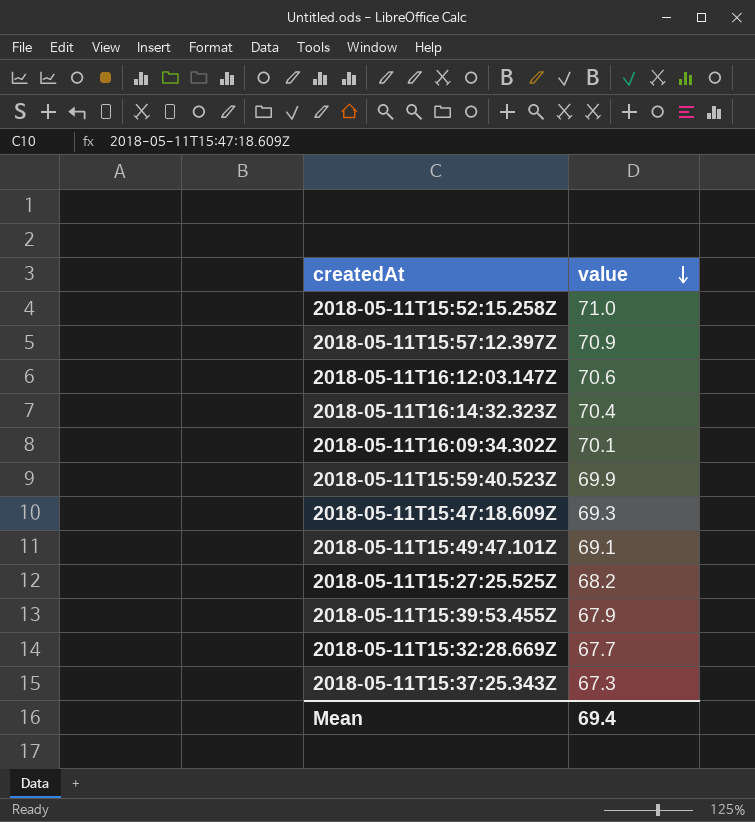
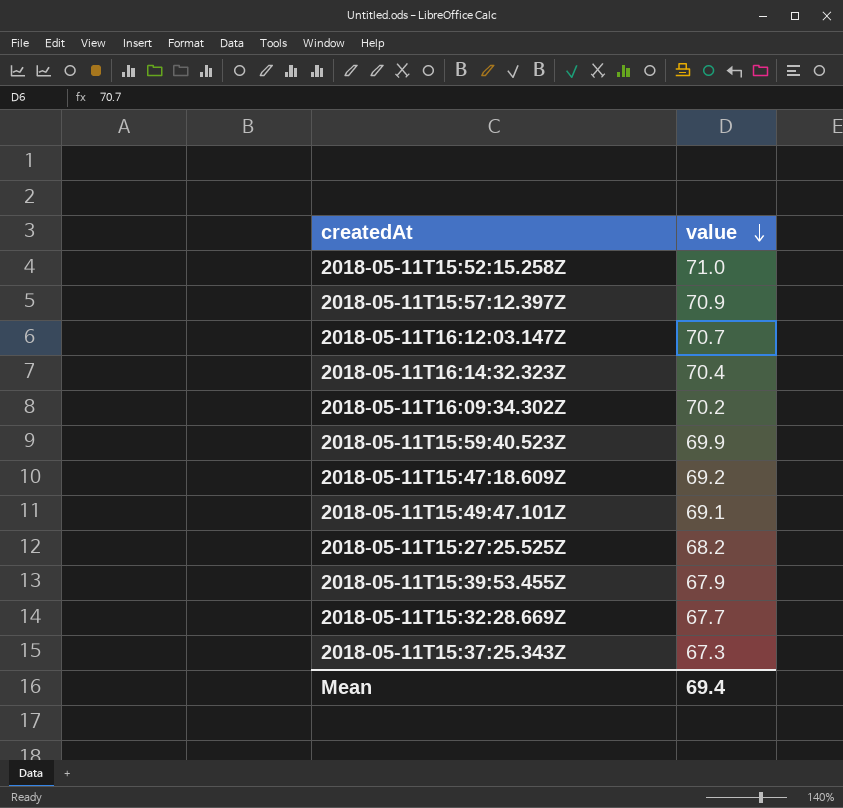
2018-05-11T16:12:03.147Z | value: 70.6 -> 70.7
2018-05-11T16:09:34.302Z | value: 70.1 -> 70.2
2018-05-11T15:47:18.609Z | value: 69.3 -> 69.2

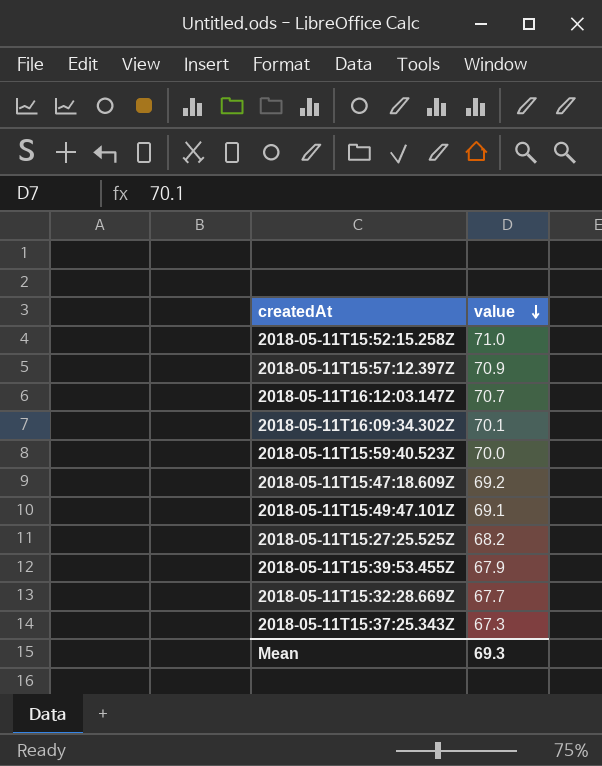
row 2018-05-11T16:14:32.323Z: 70.4 -> none
2018-05-11T16:09:34.302Z | value: 70.2 -> 70.1
2018-05-11T15:59:40.523Z | value: 69.9 -> 70.0
Mean | value: 69.4 -> 69.3

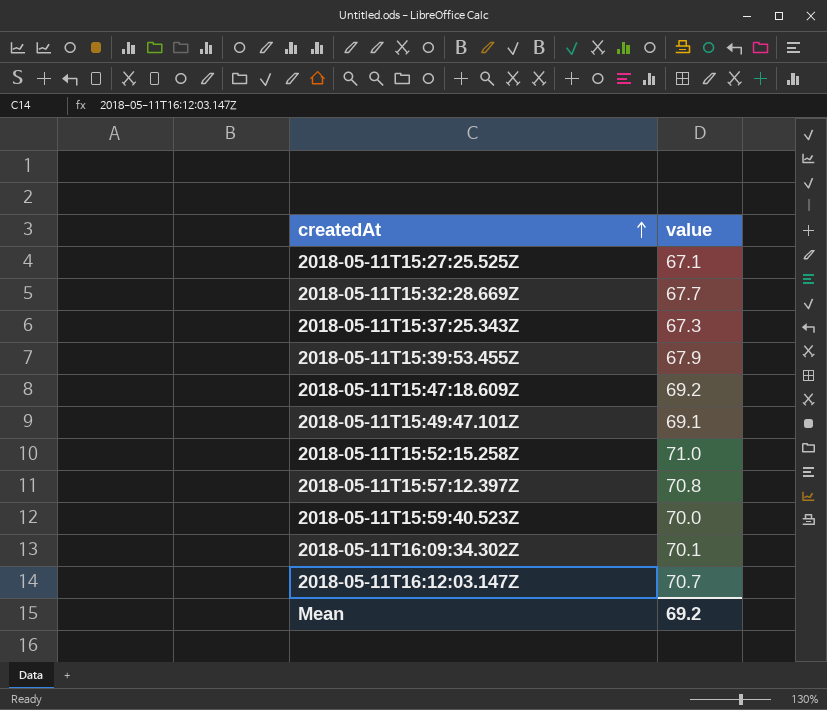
row order: value descending -> createdAt ascending
2018-05-11T15:27:25.525Z | value: 68.2 -> 67.1
2018-05-11T15:57:12.397Z | value: 70.9 -> 70.8
Mean | value: 69.3 -> 69.2

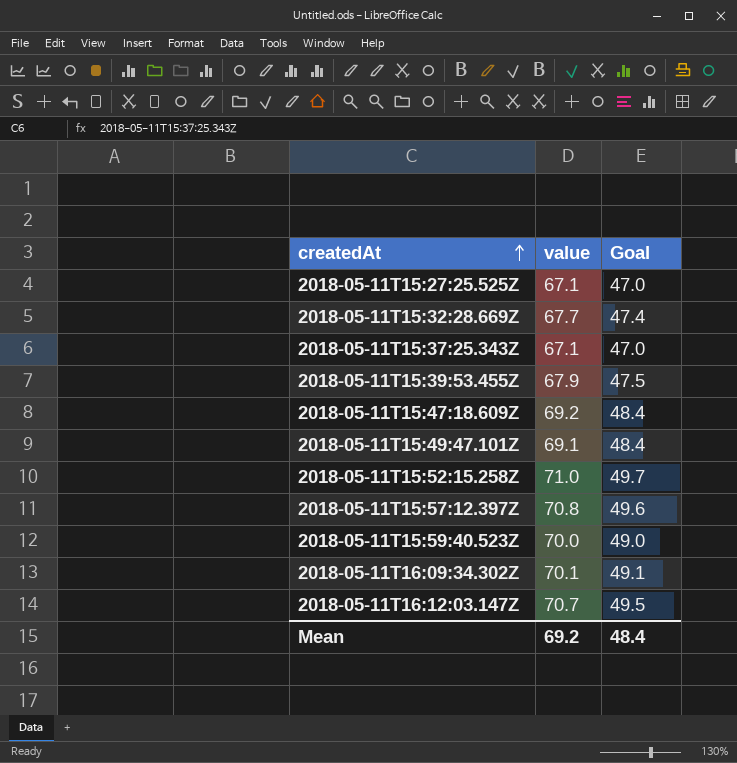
column Goal | formula: none -> [value] * 0.7
2018-05-11T15:37:25.343Z | value: 67.3 -> 67.1

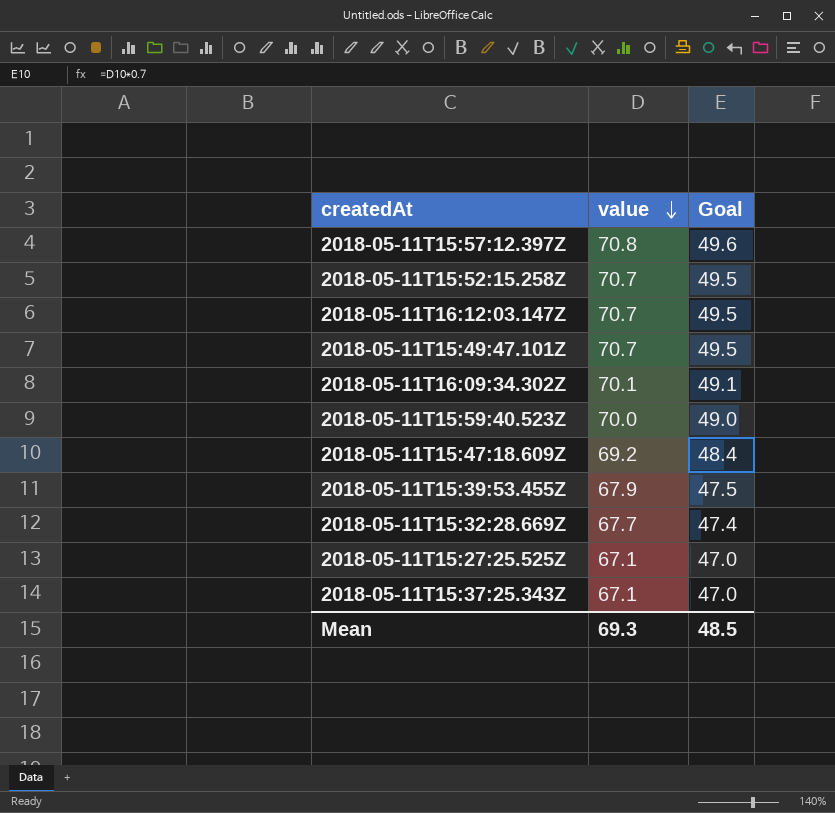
row order: createdAt ascending -> value descending
2018-05-11T15:52:15.258Z | value: 71.0 -> 70.7
2018-05-11T15:52:15.258Z | Goal: 49.7 -> 49.5
2018-05-11T15:49:47.101Z | value: 69.1 -> 70.7
2018-05-11T15:49:47.101Z | Goal: 48.4 -> 49.5
Mean | value: 69.2 -> 69.3
Mean | Goal: 48.4 -> 48.5

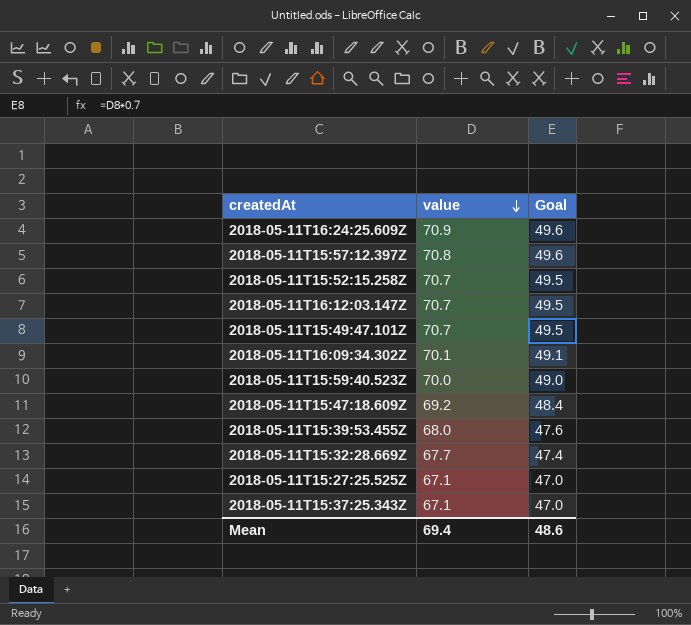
row 2018-05-11T16:24:25.609Z: none -> 70.9 | 49.6
2018-05-11T15:39:53.455Z | value: 67.9 -> 68.0
2018-05-11T15:39:53.455Z | Goal: 47.5 -> 47.6
Mean | value: 69.3 -> 69.4
Mean | Goal: 48.5 -> 48.6

